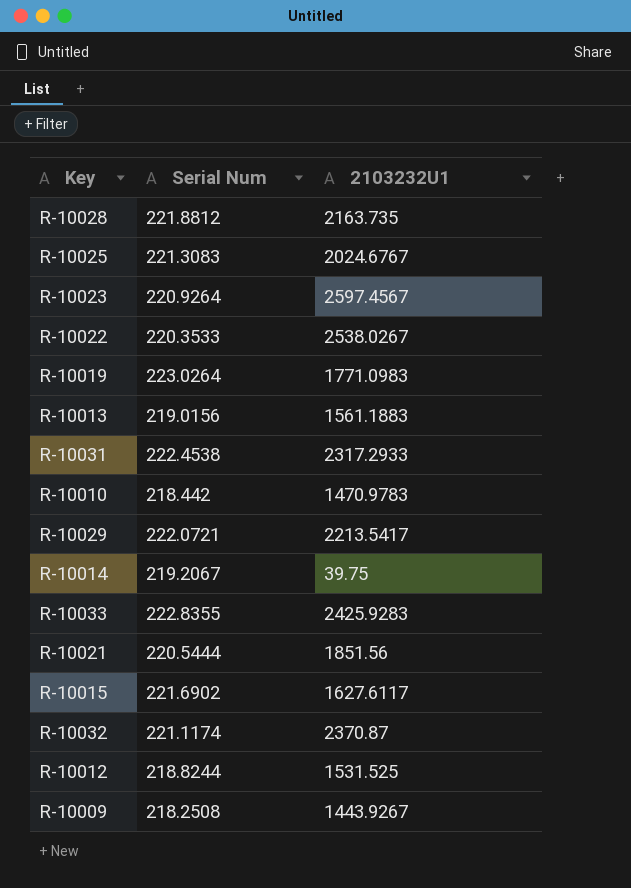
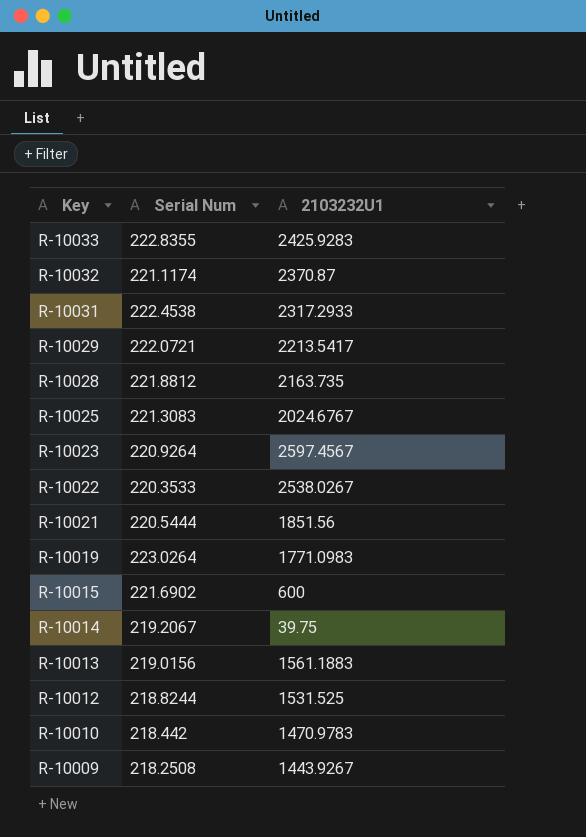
row order: none -> Key descending
R-10015 | 2103232U1: 1627.6117 -> 600

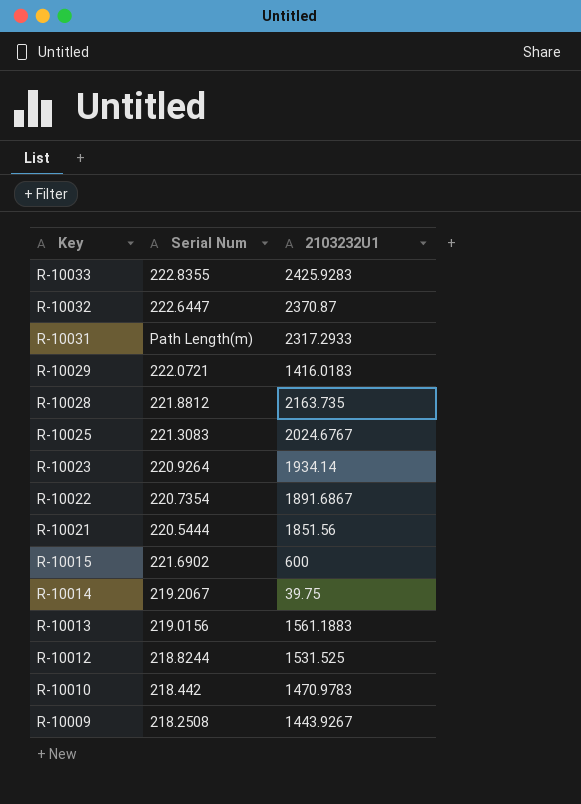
row R-10019: 223.0264 | 1771.0983 -> none
R-10032 | Serial Num: 221.1174 -> 222.6447
R-10031 | Serial Num: 222.4538 -> Path Length(m)
R-10029 | 2103232U1: 2213.5417 -> 1416.0183
R-10023 | 2103232U1: 2597.4567 -> 1934.14
R-10022 | Serial Num: 220.3533 -> 220.7354
R-10022 | 2103232U1: 2538.0267 -> 1891.6867

